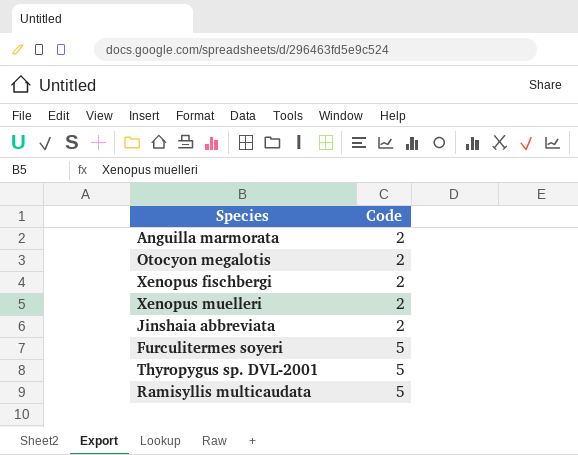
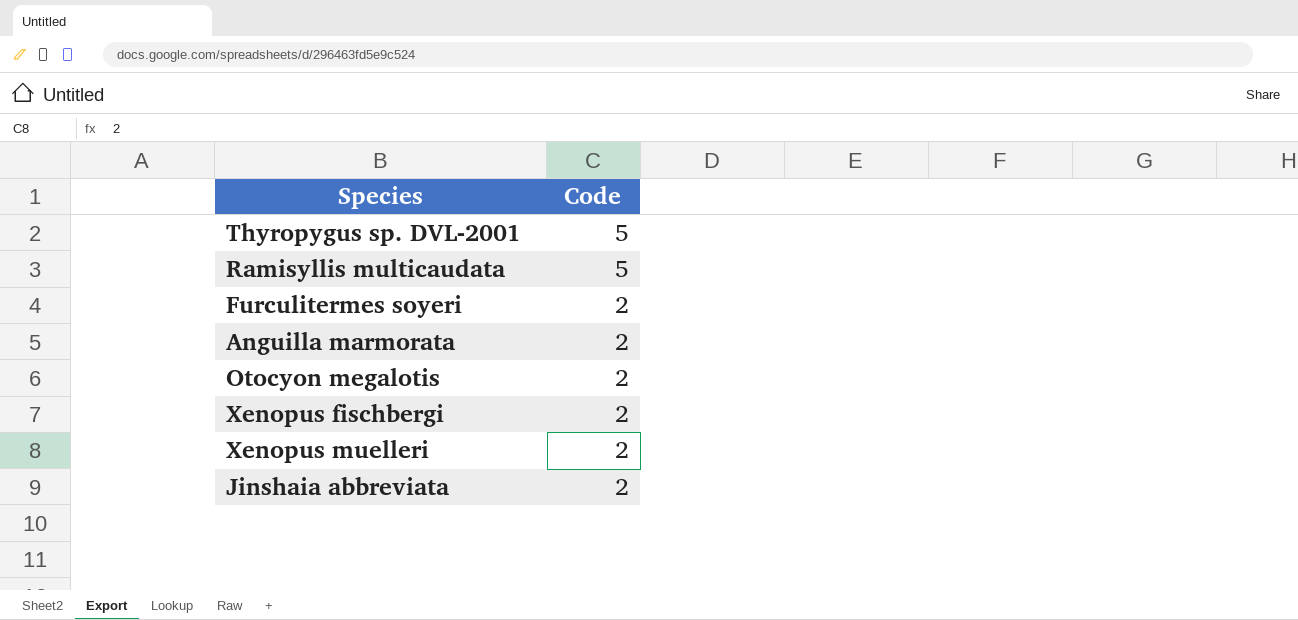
row order: Code ascending -> Code descending
Furculitermes soyeri | Code: 5 -> 2

